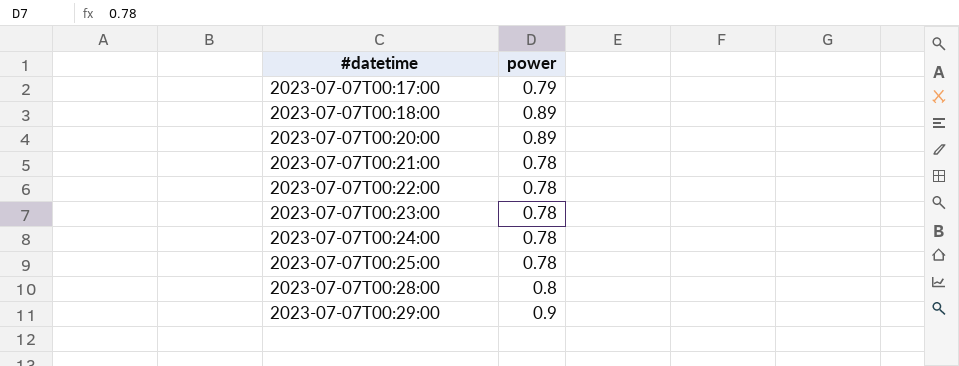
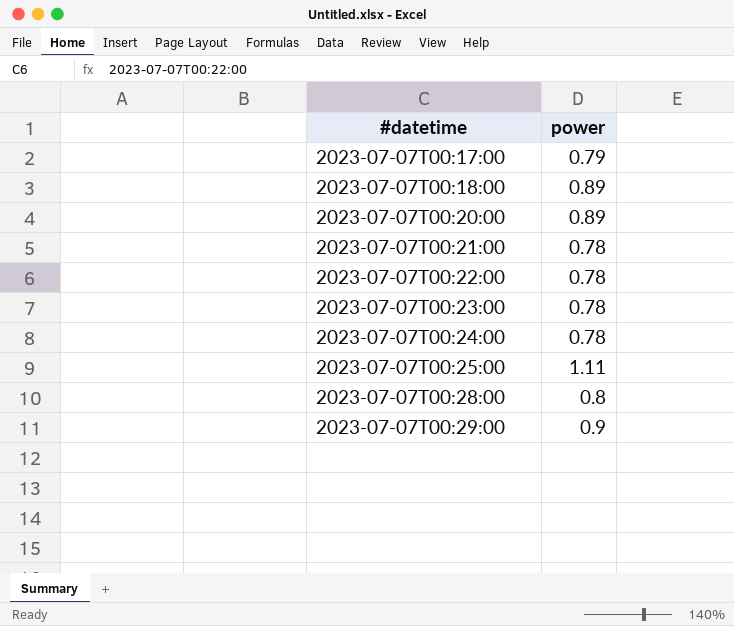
2023-07-07T00:25:00 | power: 0.78 -> 1.11

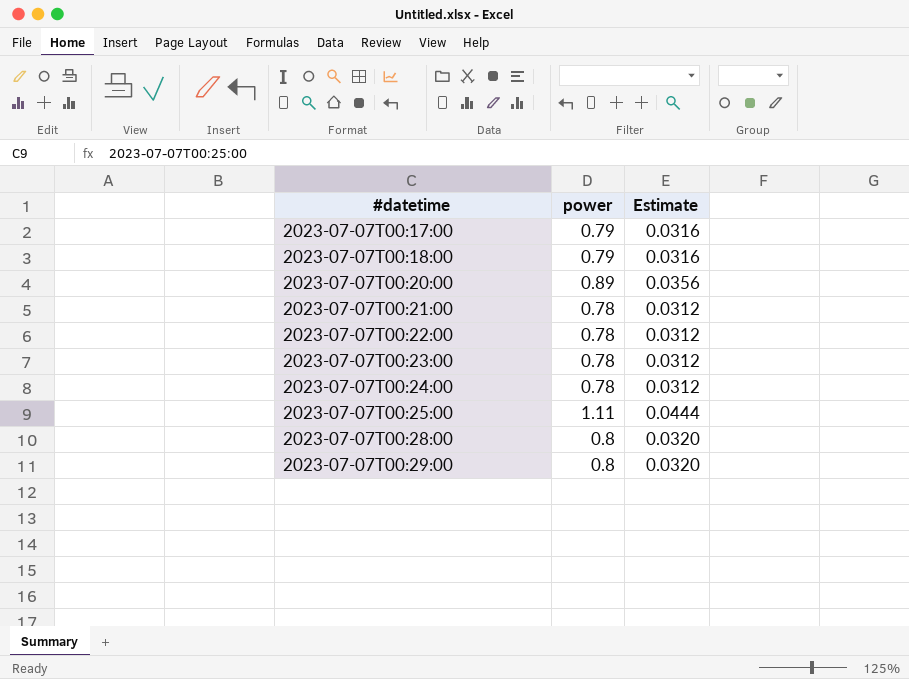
column Estimate | formula: none -> [power] * 0.04
2023-07-07T00:18:00 | power: 0.89 -> 0.79
2023-07-07T00:29:00 | power: 0.9 -> 0.8

